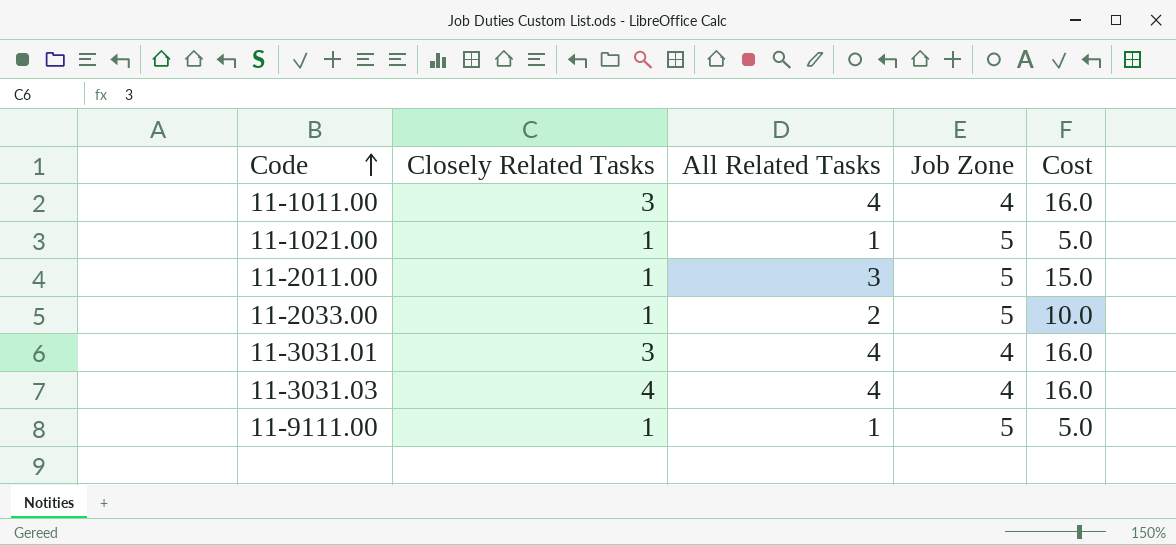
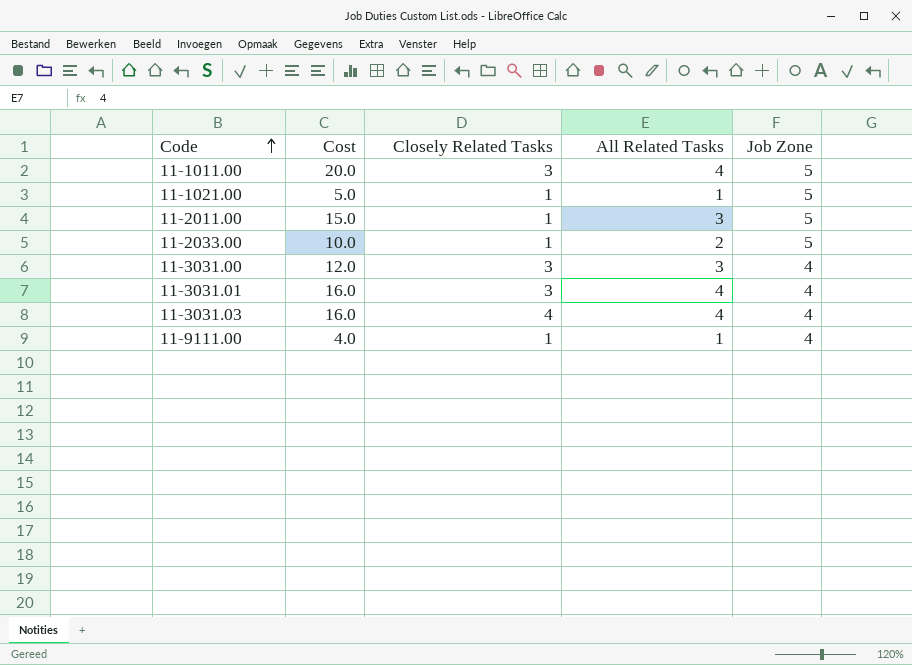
column Cost | position: 5 -> 2
11-1011.00 | Cost: 16.0 -> 20.0
11-1011.00 | Job Zone: 4 -> 5
row 11-3031.00: none -> 12.0 | 3 | 3 | 4
11-9111.00 | Cost: 5.0 -> 4.0
11-9111.00 | Job Zone: 5 -> 4

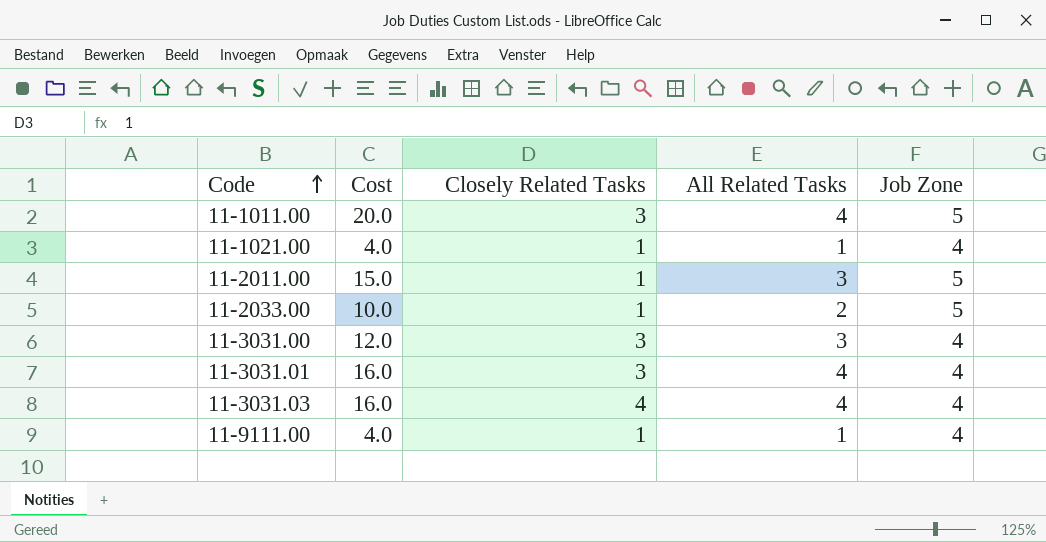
11-1021.00 | Cost: 5.0 -> 4.0
11-1021.00 | Job Zone: 5 -> 4

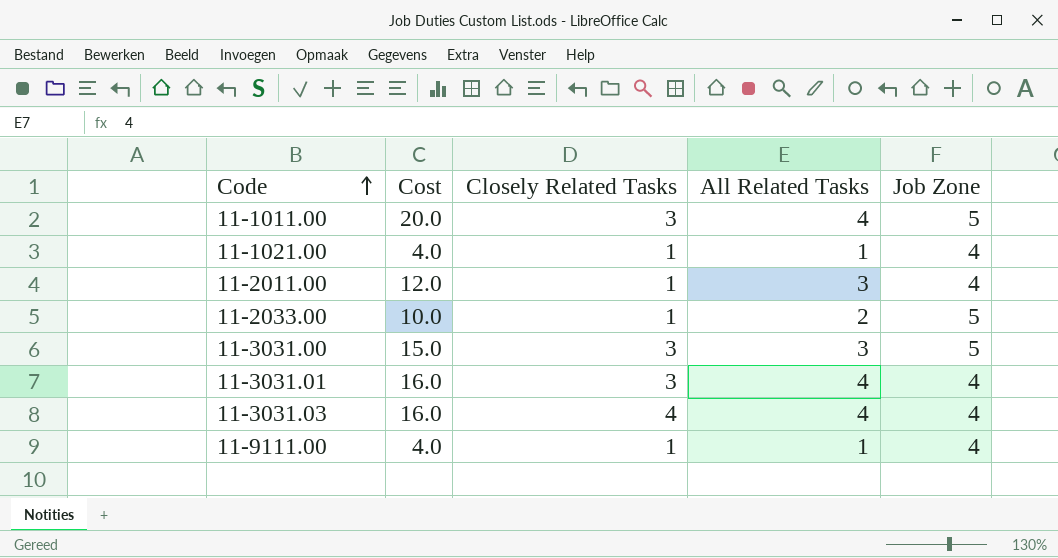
11-2011.00 | Cost: 15.0 -> 12.0
11-2011.00 | Job Zone: 5 -> 4
11-3031.00 | Cost: 12.0 -> 15.0
11-3031.00 | Job Zone: 4 -> 5

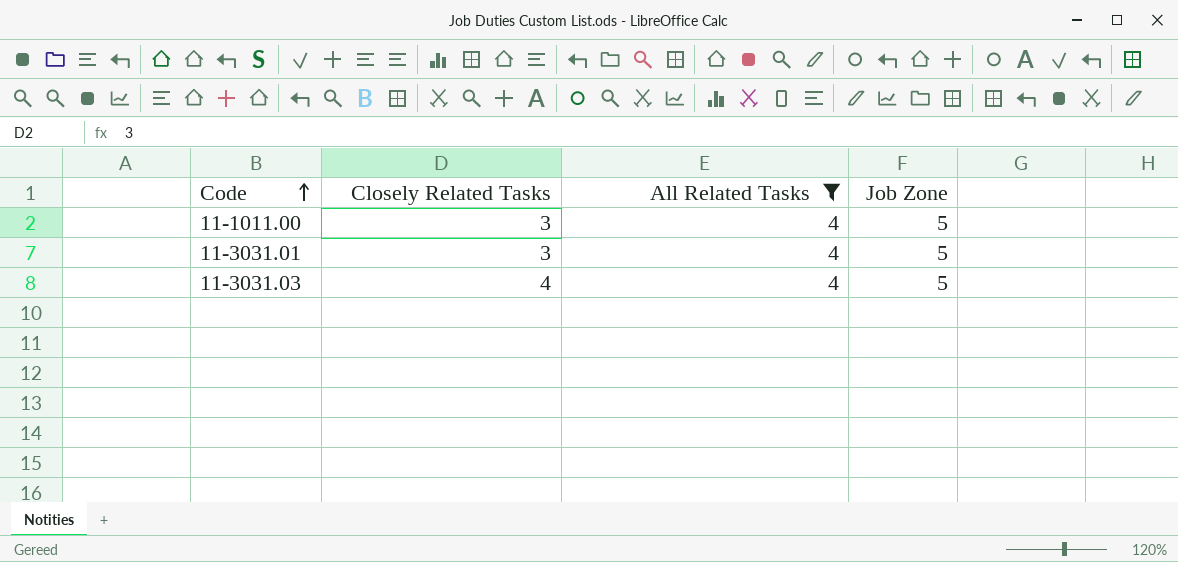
filter: none -> All Related Tasks = 4
column Cost | formula: [All Related Tasks] * [Job Zone] -> none
11-3031.01 | Job Zone: 4 -> 5
11-3031.03 | Job Zone: 4 -> 5

